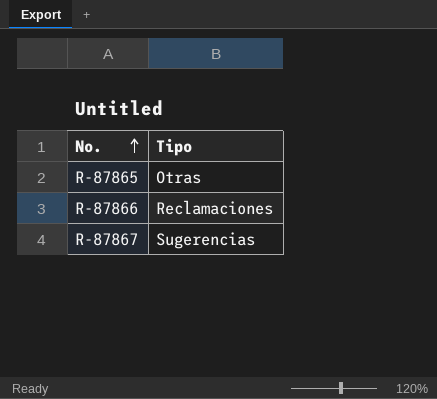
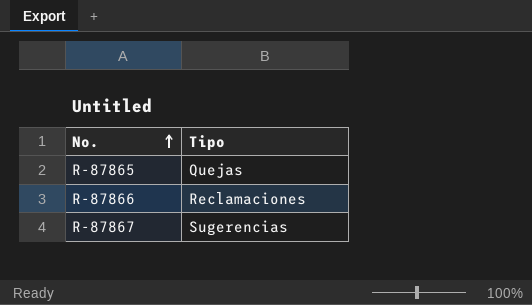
R-87865 | Tipo: Otras -> Quejas

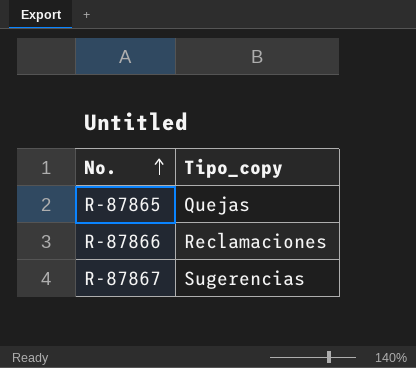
column name: Tipo -> Tipo_copy

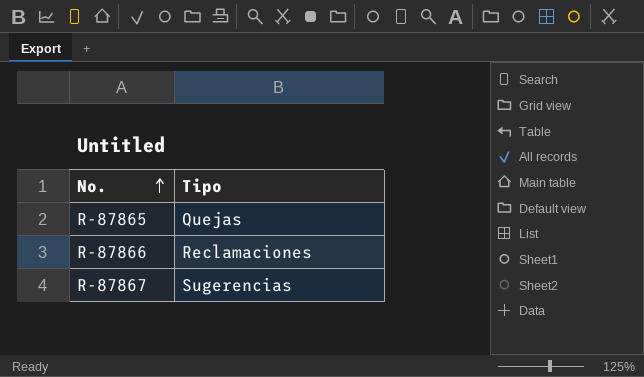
column name: Tipo_copy -> Tipo

